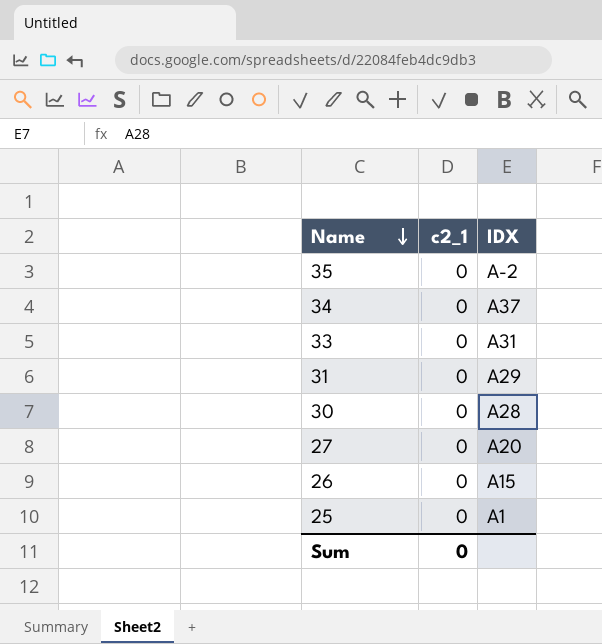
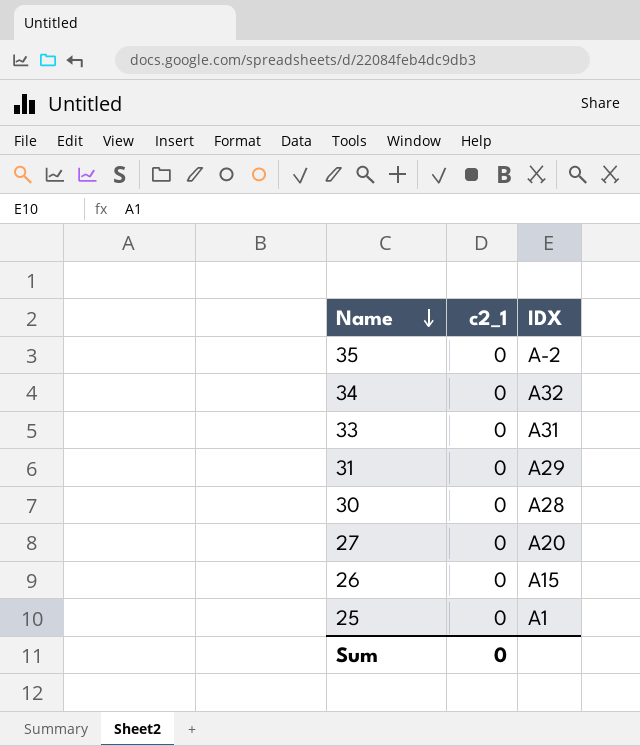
34 | IDX: A37 -> A32

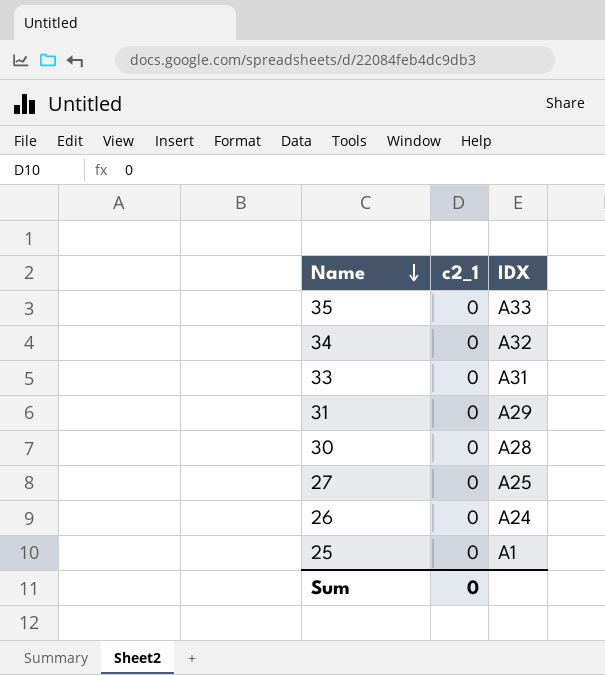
35 | IDX: A-2 -> A33
27 | IDX: A20 -> A25
26 | IDX: A15 -> A24

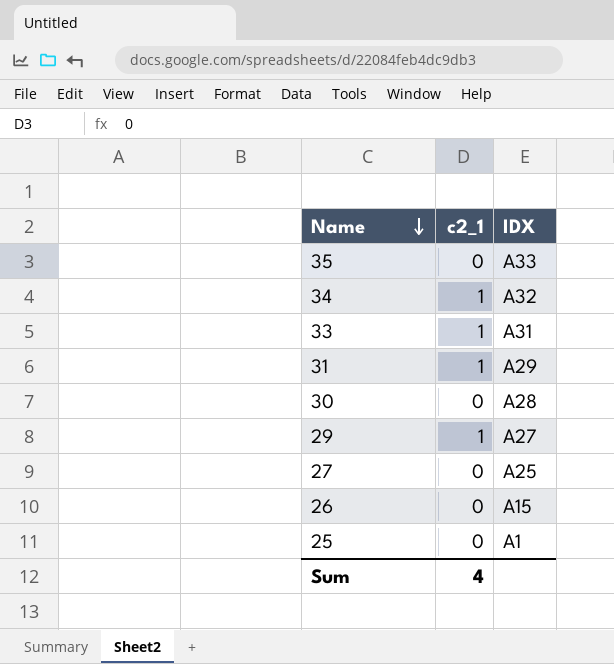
34 | c2_1: 0 -> 1
33 | c2_1: 0 -> 1
31 | c2_1: 0 -> 1
row 29: none -> 1 | A27
26 | IDX: A24 -> A15
Sum | c2_1: 0 -> 4

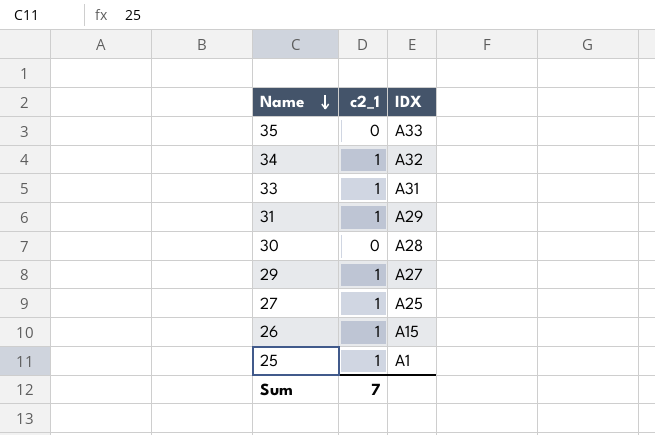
27 | c2_1: 0 -> 1
26 | c2_1: 0 -> 1
25 | c2_1: 0 -> 1
Sum | c2_1: 4 -> 7

